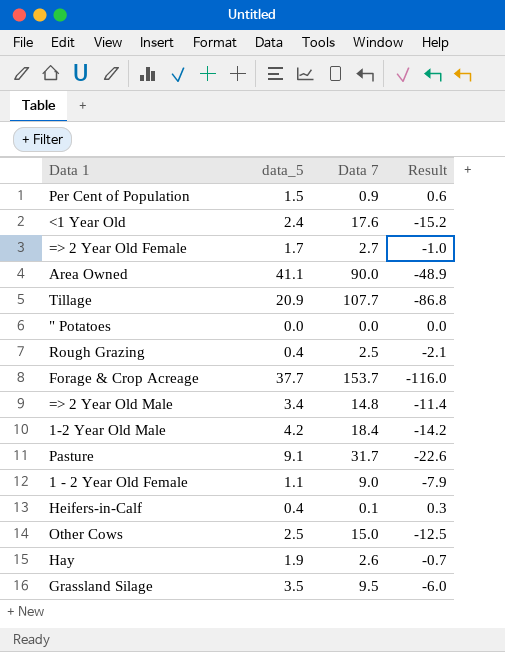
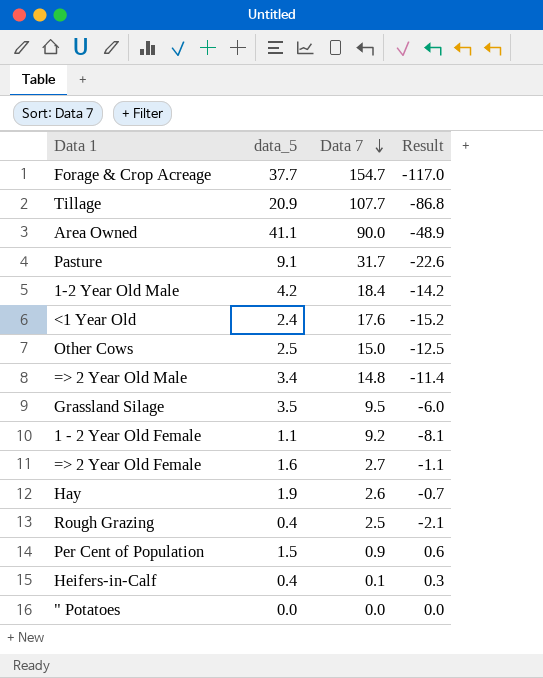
row order: none -> Data 7 descending
Forage & Crop Acreage | Data 7: 153.7 -> 154.7
Forage & Crop Acreage | Result: -116.0 -> -117.0
1 - 2 Year Old Female | Data 7: 9.0 -> 9.2
1 - 2 Year Old Female | Result: -7.9 -> -8.1
=> 2 Year Old Female | data_5: 1.7 -> 1.6
=> 2 Year Old Female | Result: -1.0 -> -1.1

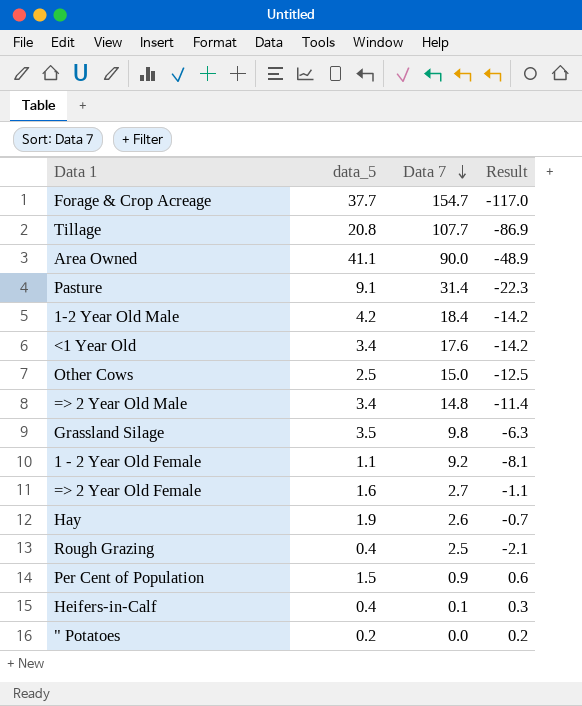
Tillage | data_5: 20.9 -> 20.8
Tillage | Result: -86.8 -> -86.9
Pasture | Data 7: 31.7 -> 31.4
Pasture | Result: -22.6 -> -22.3
<1 Year Old | data_5: 2.4 -> 3.4
<1 Year Old | Result: -15.2 -> -14.2
Grassland Silage | Data 7: 9.5 -> 9.8
Grassland Silage | Result: -6.0 -> -6.3
" Potatoes | data_5: 0.0 -> 0.2
" Potatoes | Result: 0.0 -> 0.2

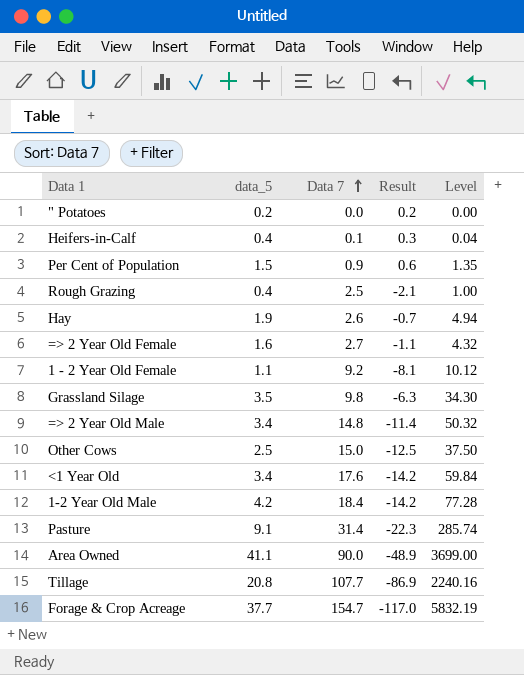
row order: Data 7 descending -> Data 7 ascending
column Level | formula: none -> [data_5] * [Data 7]

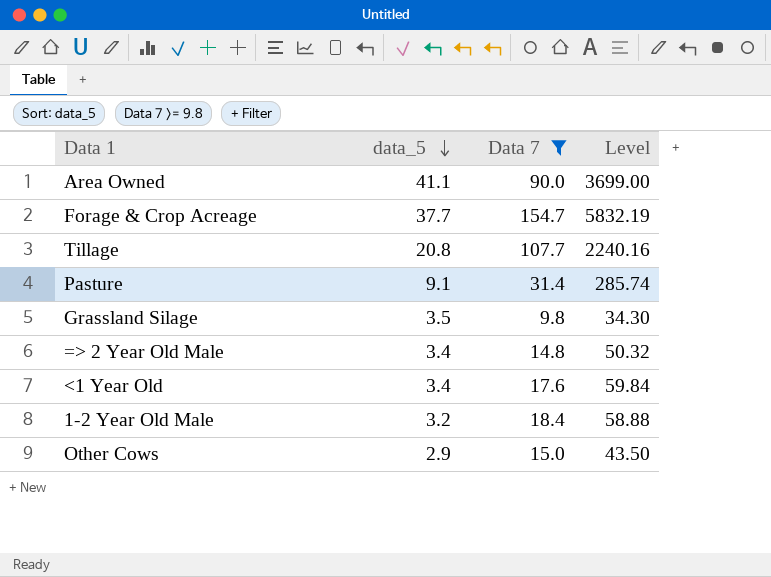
filter: none -> Data 7 >= 9.8
row order: Data 7 ascending -> data_5 descending
column Result | formula: [data_5] - [Data 7] -> none
1-2 Year Old Male | data_5: 4.2 -> 3.2
1-2 Year Old Male | Level: 77.28 -> 58.88
Other Cows | data_5: 2.5 -> 2.9
Other Cows | Level: 37.50 -> 43.50

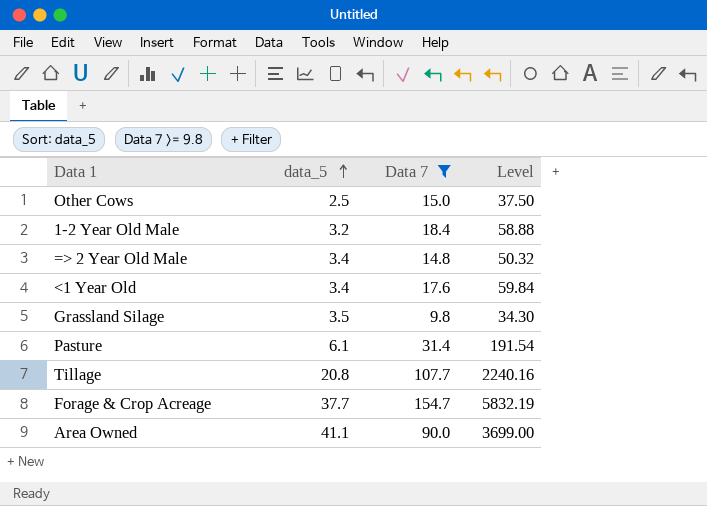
row order: data_5 descending -> data_5 ascending
Other Cows | data_5: 2.9 -> 2.5
Other Cows | Level: 43.50 -> 37.50
Pasture | data_5: 9.1 -> 6.1
Pasture | Level: 285.74 -> 191.54

